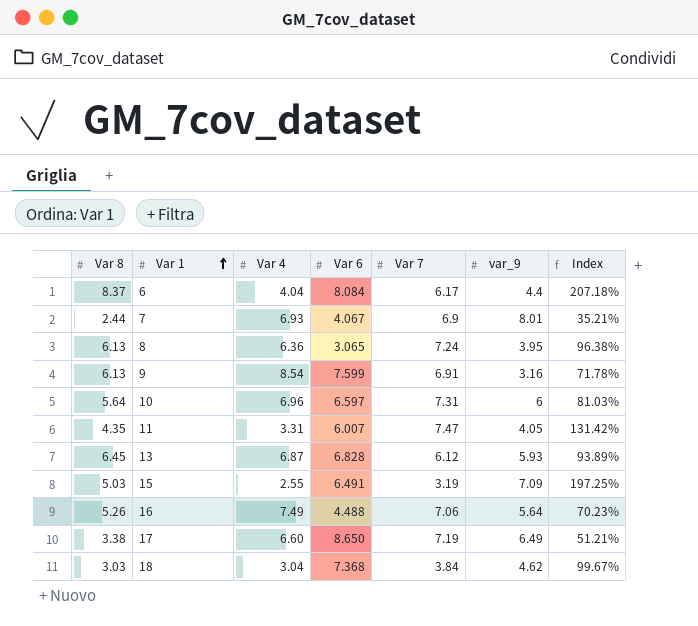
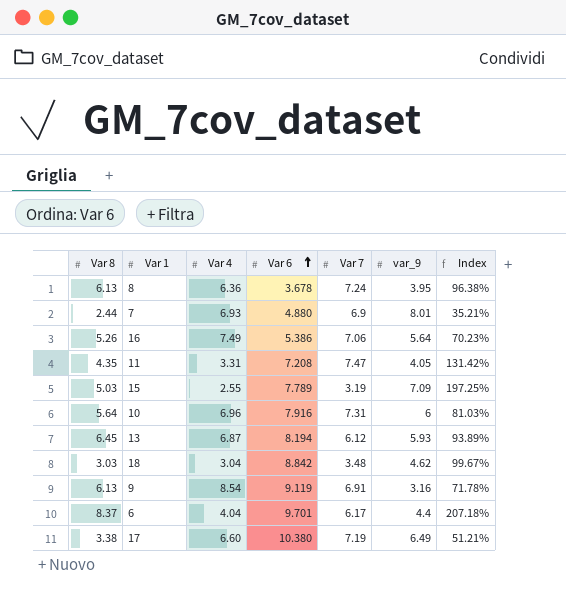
row order: Var 1 ascending -> Var 6 ascending
8 | Var 6: 3.065 -> 3.678
7 | Var 6: 4.067 -> 4.880
16 | Var 6: 4.488 -> 5.386
11 | Var 6: 6.007 -> 7.208
15 | Var 6: 6.491 -> 7.789
10 | Var 6: 6.597 -> 7.916
13 | Var 6: 6.828 -> 8.194
18 | Var 6: 7.368 -> 8.842
18 | Var 7: 3.84 -> 3.48
9 | Var 6: 7.599 -> 9.119
6 | Var 6: 8.084 -> 9.701
17 | Var 6: 8.650 -> 10.380

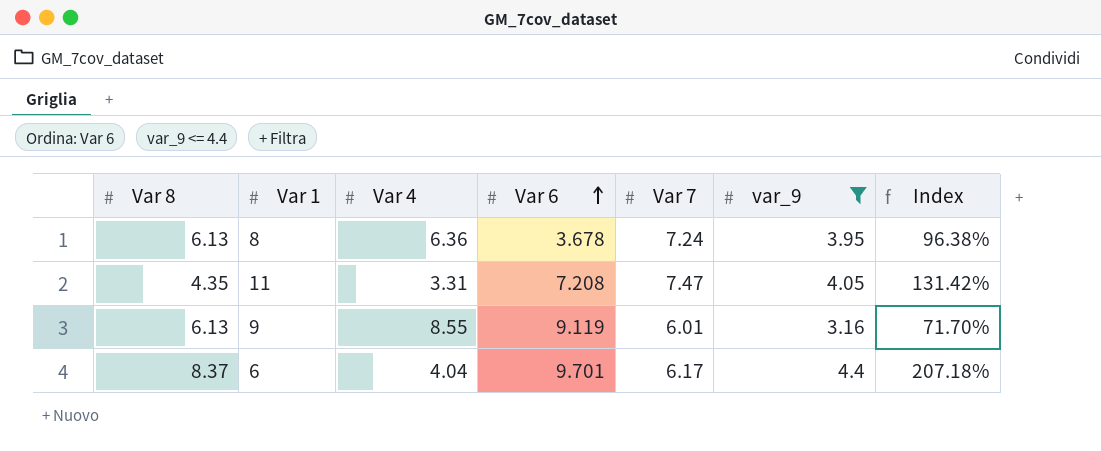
filter: none -> var_9 <= 4.4
9 | Var 4: 8.54 -> 8.55
9 | Var 7: 6.91 -> 6.01
9 | Index: 71.78% -> 71.70%

